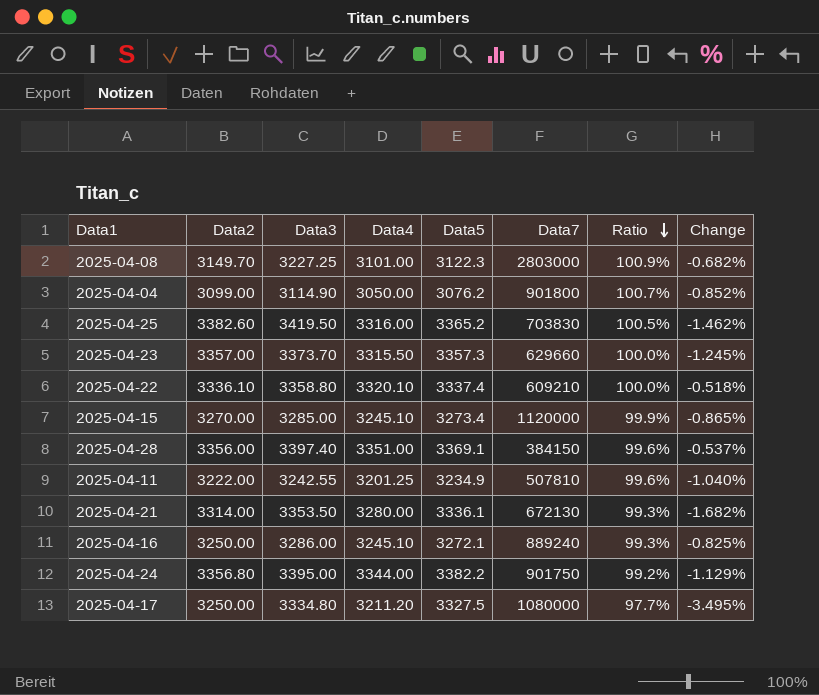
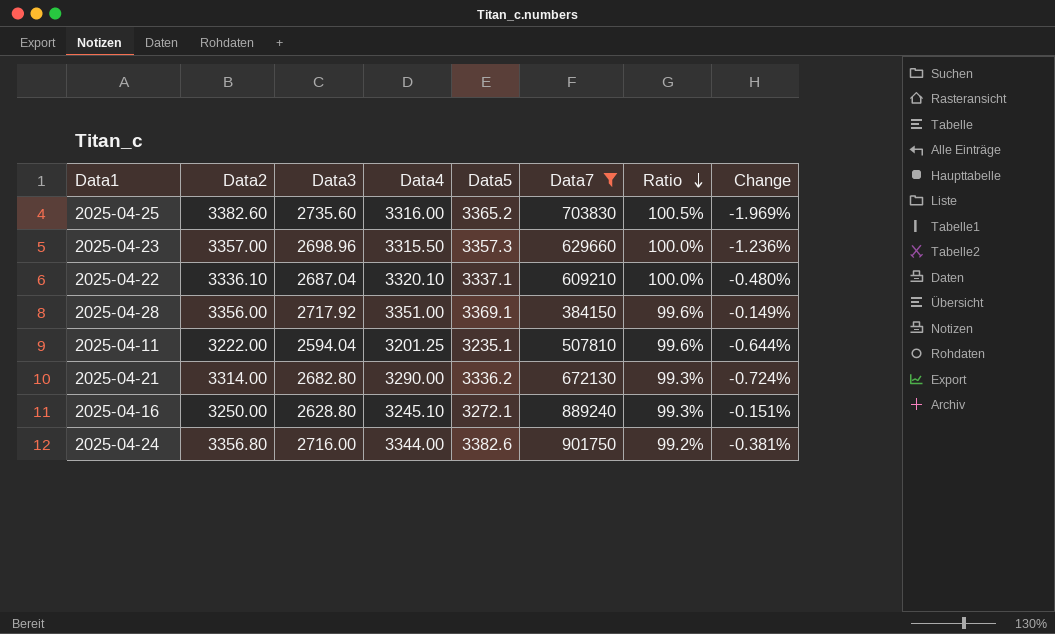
filter: none -> Data7 <= 901750
column Change | formula: ([Data4] - [Data5]) / [Data5] -> ([Data4] - [Data2]) / [Data2]
2025-04-25 | Data3: 3419.50 -> 2735.60
2025-04-23 | Data3: 3373.70 -> 2698.96
2025-04-22 | Data3: 3358.80 -> 2687.04
2025-04-22 | Data5: 3337.4 -> 3337.1
2025-04-28 | Data3: 3397.40 -> 2717.92
2025-04-11 | Data3: 3242.55 -> 2594.04
2025-04-11 | Data5: 3234.9 -> 3235.1
2025-04-21 | Data3: 3353.50 -> 2682.80
2025-04-21 | Data4: 3280.00 -> 3290.00
2025-04-21 | Data5: 3336.1 -> 3336.2
2025-04-16 | Data3: 3286.00 -> 2628.80
2025-04-24 | Data3: 3395.00 -> 2716.00
2025-04-24 | Data5: 3382.2 -> 3382.6

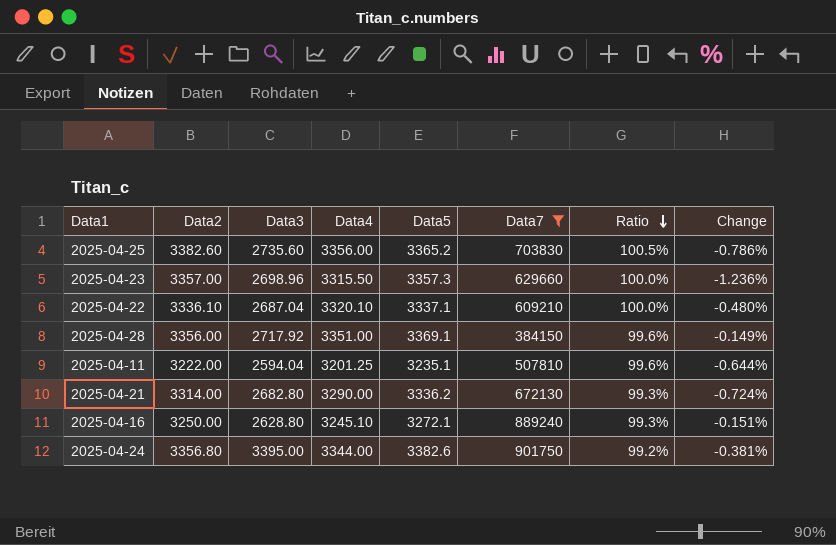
2025-04-25 | Data4: 3316.00 -> 3356.00
2025-04-25 | Change: -1.969% -> -0.786%
2025-04-24 | Data3: 2716.00 -> 3395.00

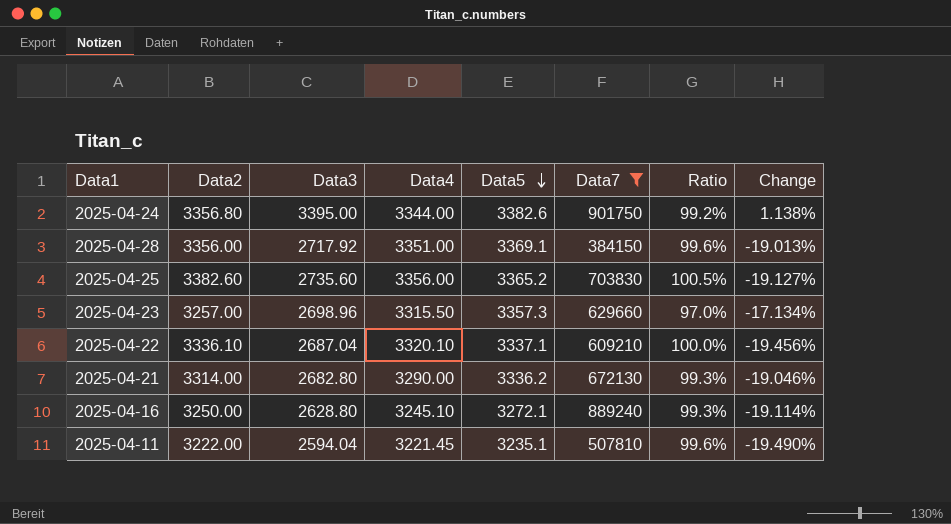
row order: Ratio descending -> Data5 descending
column Change | formula: ([Data4] - [Data2]) / [Data2] -> ([Data3] - [Data2]) / [Data2]
2025-04-23 | Data2: 3357.00 -> 3257.00
2025-04-23 | Ratio: 100.0% -> 97.0%
2025-04-11 | Data4: 3201.25 -> 3221.45

